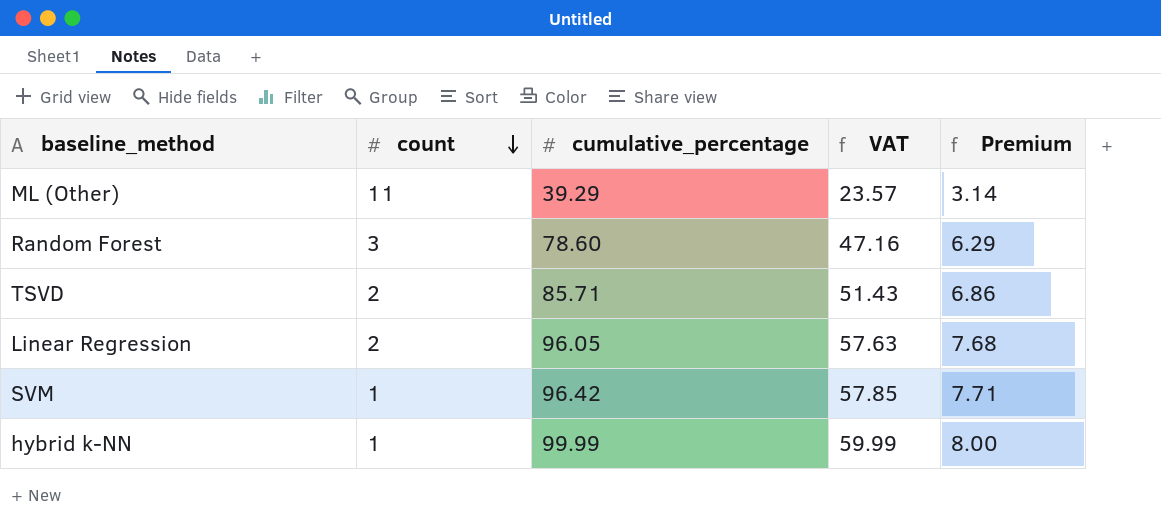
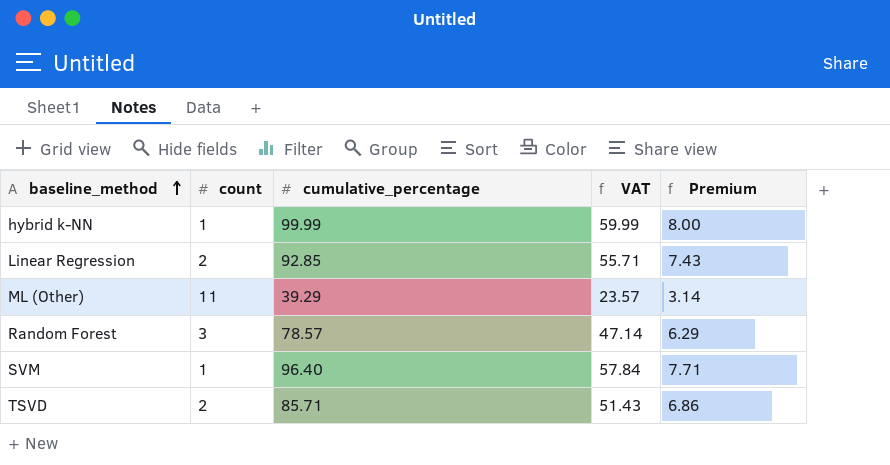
row order: count descending -> baseline_method ascending
Linear Regression | cumulative_percentage: 96.05 -> 92.85
Linear Regression | VAT: 57.63 -> 55.71
Linear Regression | Premium: 7.68 -> 7.43
Random Forest | cumulative_percentage: 78.60 -> 78.57
Random Forest | VAT: 47.16 -> 47.14
SVM | cumulative_percentage: 96.42 -> 96.40
SVM | VAT: 57.85 -> 57.84

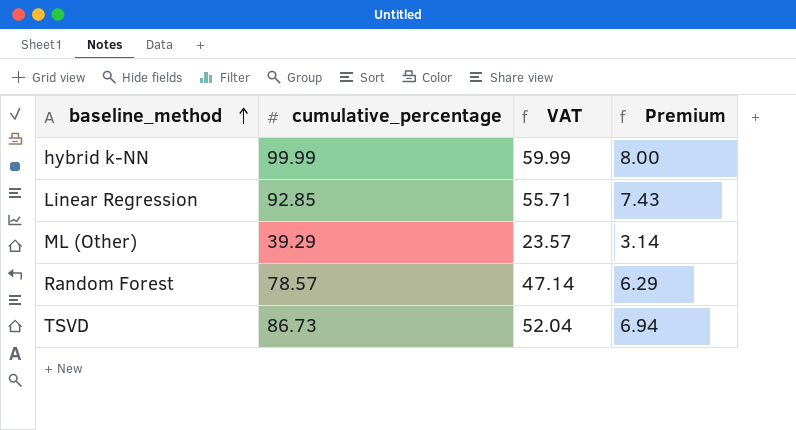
column count | position: 2 -> none
row SVM: 1 | 96.40 | 57.84 | 7.71 -> none
TSVD | cumulative_percentage: 85.71 -> 86.73
TSVD | VAT: 51.43 -> 52.04
TSVD | Premium: 6.86 -> 6.94

